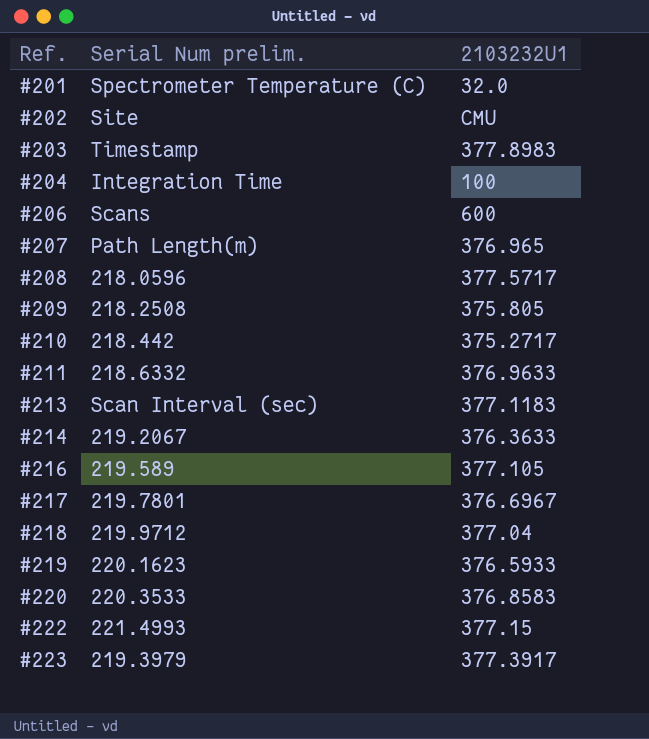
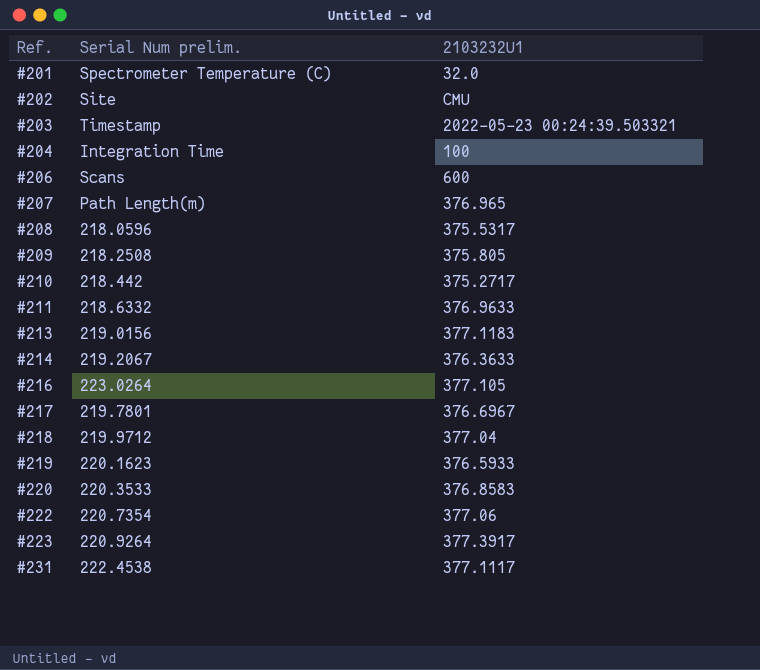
#203 | 2103232U1: 377.8983 -> 2022-05-23 00:24:39.503321
#208 | 2103232U1: 377.5717 -> 375.5317
#213 | Serial Num prelim.: Scan Interval (sec) -> 219.0156
#216 | Serial Num prelim.: 219.589 -> 223.0264
#222 | Serial Num prelim.: 221.4993 -> 220.7354
#222 | 2103232U1: 377.15 -> 377.06
#223 | Serial Num prelim.: 219.3979 -> 220.9264
row #231: none -> 222.4538 | 377.1117

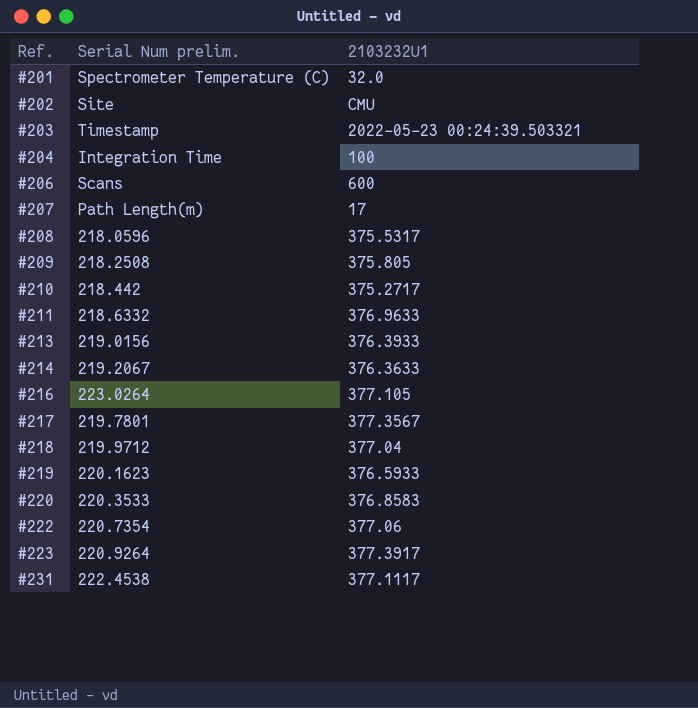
#207 | 2103232U1: 376.965 -> 17
#213 | 2103232U1: 377.1183 -> 376.3933
#217 | 2103232U1: 376.6967 -> 377.3567

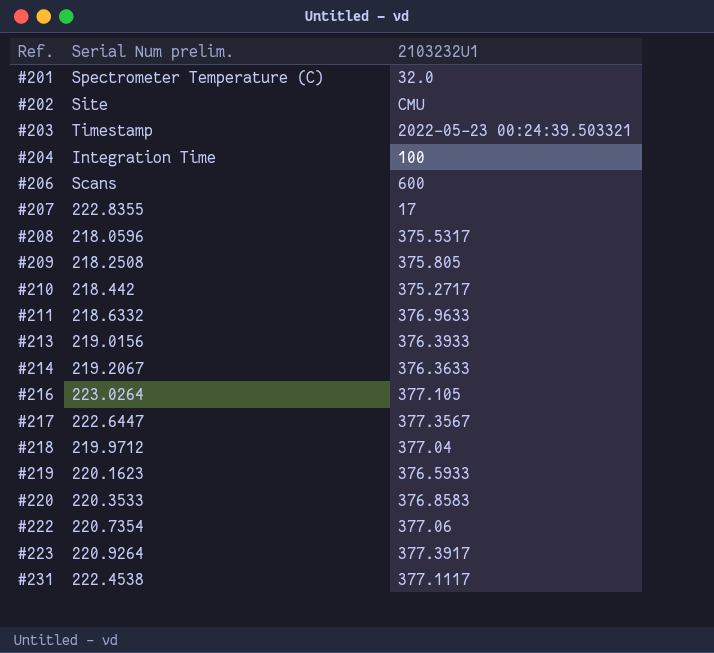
#207 | Serial Num prelim.: Path Length(m) -> 222.8355
#217 | Serial Num prelim.: 219.7801 -> 222.6447

